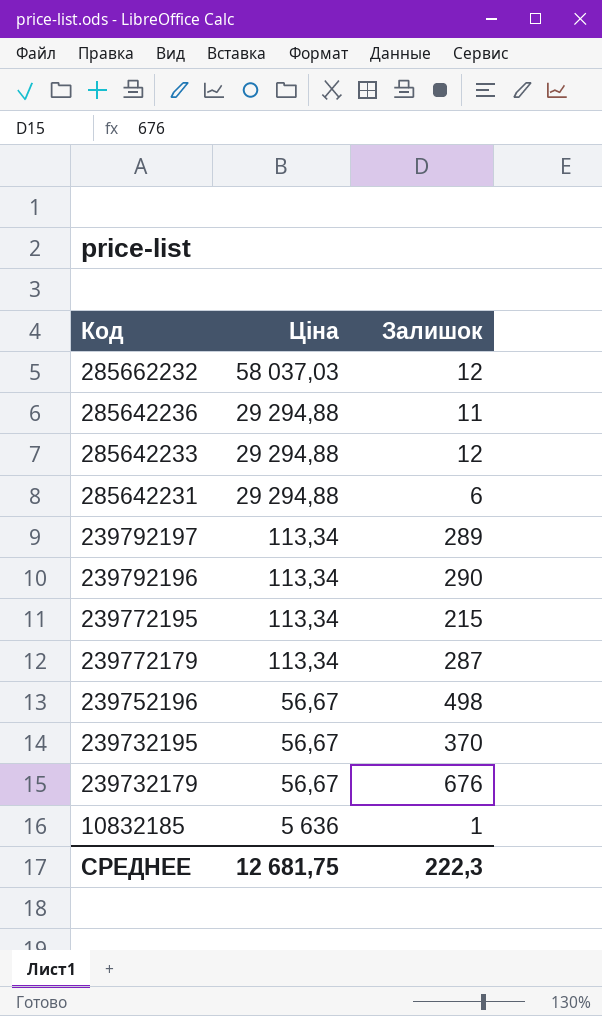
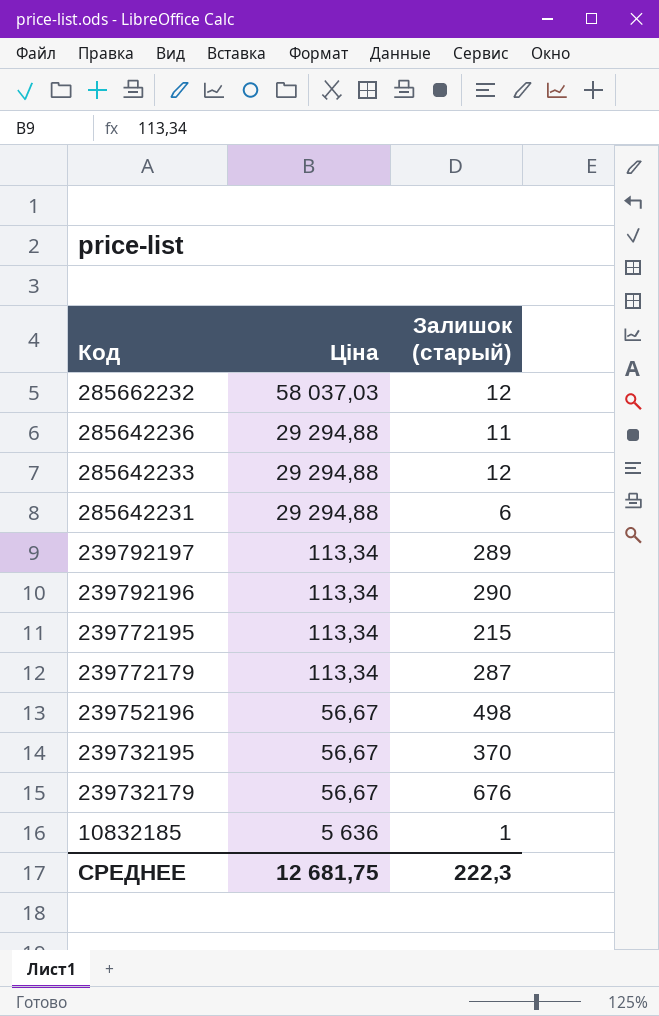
column name: Залишок -> Залишок (старый)

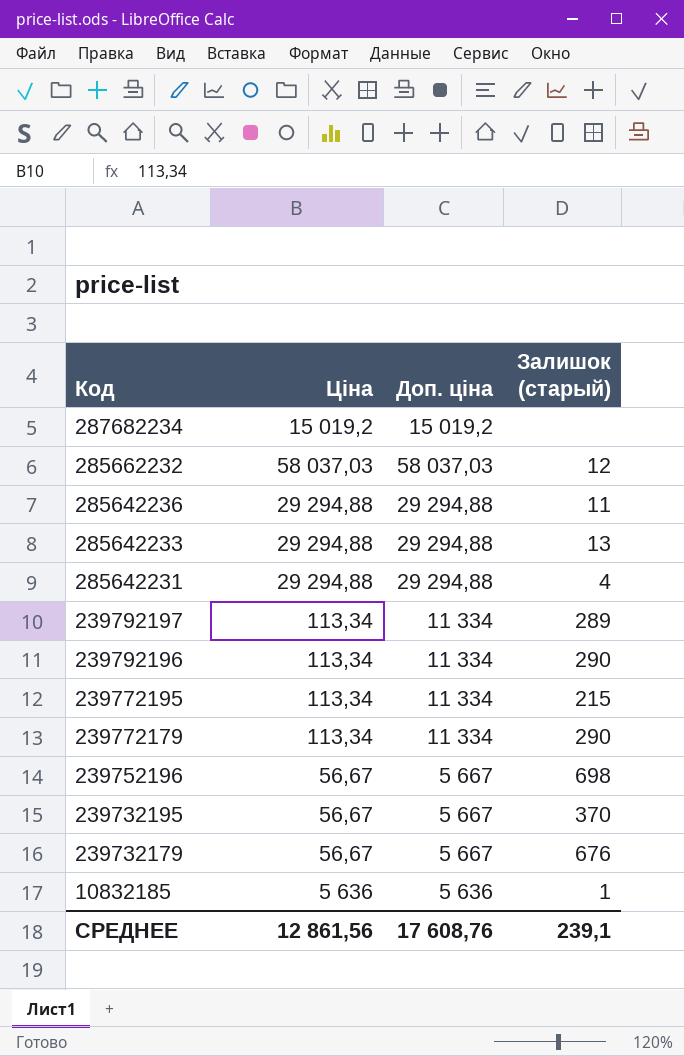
column Доп. ціна | position: none -> 3
row 287682234: none -> 15 019,2 | 15 019,2 | none
285642233 | Залишок (старый): 12 -> 13
285642231 | Залишок (старый): 6 -> 4
239772179 | Залишок (старый): 287 -> 290
239752196 | Залишок (старый): 498 -> 698
СРЕДНЕЕ | Ціна: 12 681,75 -> 12 861,56
СРЕДНЕЕ | Залишок (старый): 222,3 -> 239,1

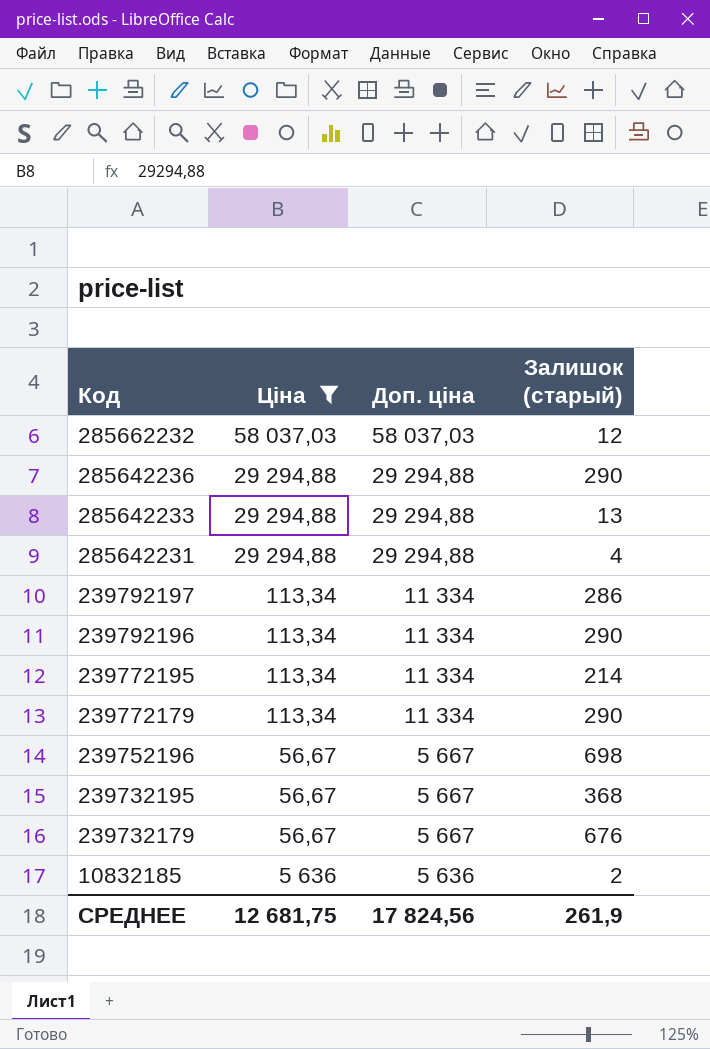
filter: none -> Ціна != 15 019,2
285642236 | Залишок (старый): 11 -> 290
239792197 | Залишок (старый): 289 -> 286
239772195 | Залишок (старый): 215 -> 214
239732195 | Залишок (старый): 370 -> 368
10832185 | Залишок (старый): 1 -> 2
СРЕДНЕЕ | Ціна: 12 861,56 -> 12 681,75
СРЕДНЕЕ | Доп. ціна: 17 608,76 -> 17 824,56
СРЕДНЕЕ | Залишок (старый): 239,1 -> 261,9

